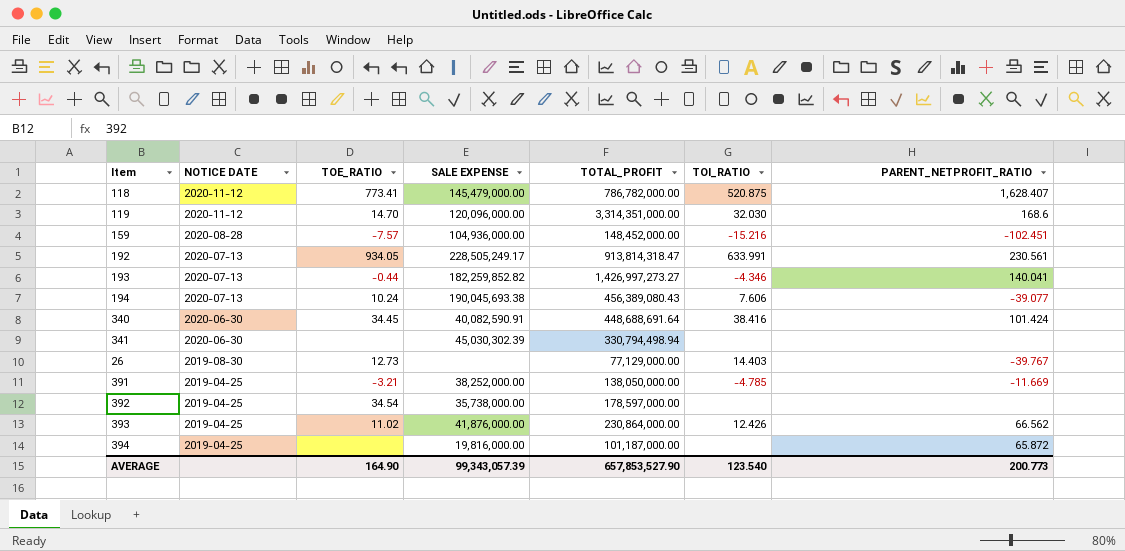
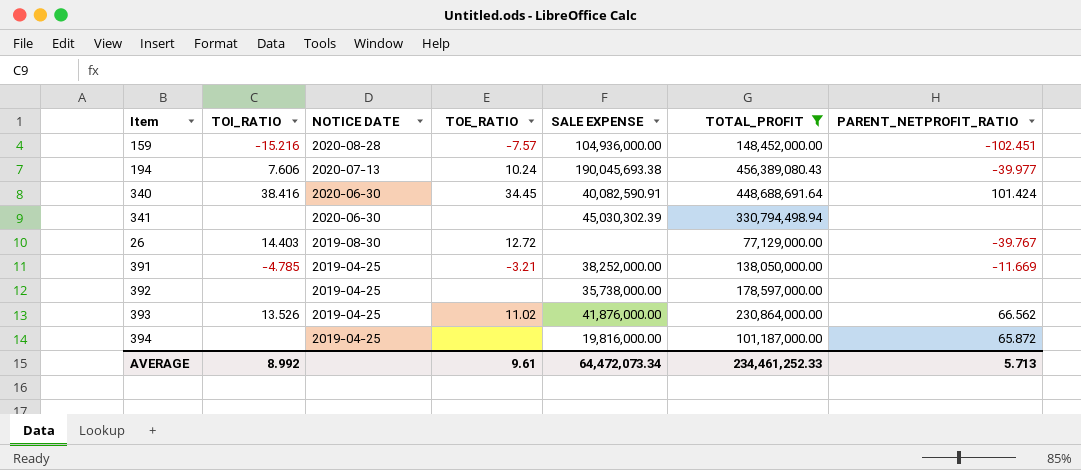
filter: none -> TOTAL_PROFIT <= 456,389,080.43
column TOI_RATIO | position: 6 -> 2
194 | PARENT_NETPROFIT_RATIO: -39.077 -> -39.977
26 | TOE_RATIO: 12.73 -> 12.72
392 | TOE_RATIO: 34.54 -> none
393 | TOI_RATIO: 12.426 -> 13.526
AVERAGE | TOI_RATIO: 123.540 -> 8.992
AVERAGE | TOE_RATIO: 164.90 -> 9.61
AVERAGE | SALE EXPENSE: 99,343,057.39 -> 64,472,073.34
AVERAGE | TOTAL_PROFIT: 657,853,527.90 -> 234,461,252.33
AVERAGE | PARENT_NETPROFIT_RATIO: 200.773 -> 5.713

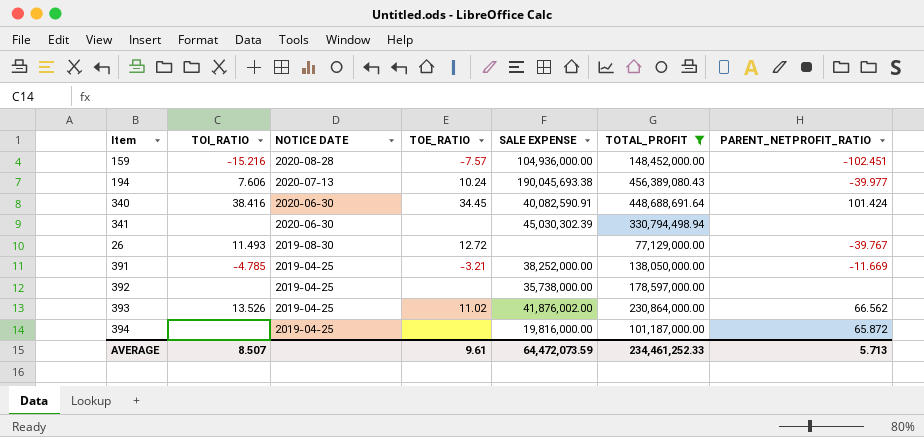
26 | TOI_RATIO: 14.403 -> 11.493
393 | SALE EXPENSE: 41,876,000.00 -> 41,876,002.00
AVERAGE | TOI_RATIO: 8.992 -> 8.507
AVERAGE | SALE EXPENSE: 64,472,073.34 -> 64,472,073.59

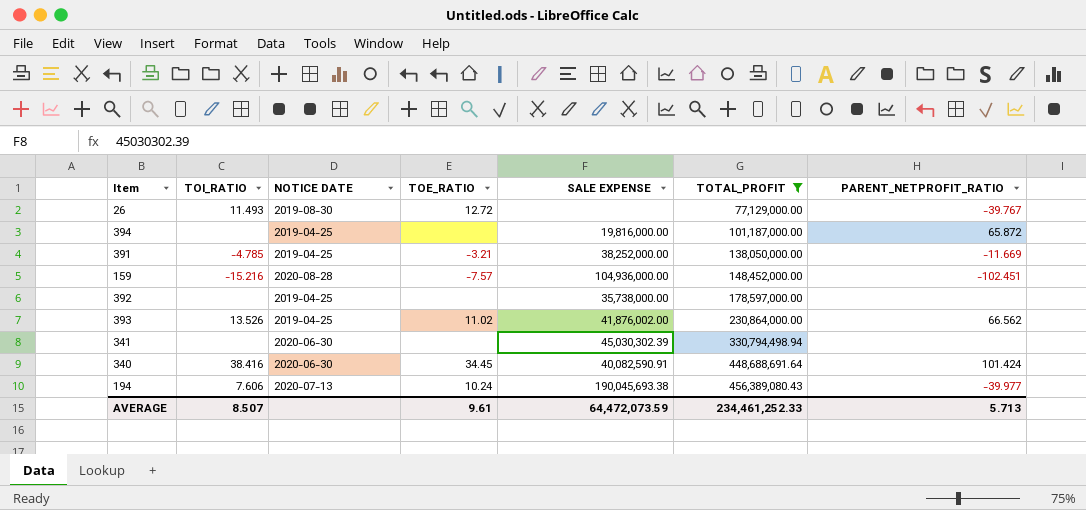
row order: NOTICE DATE descending -> TOTAL_PROFIT ascending

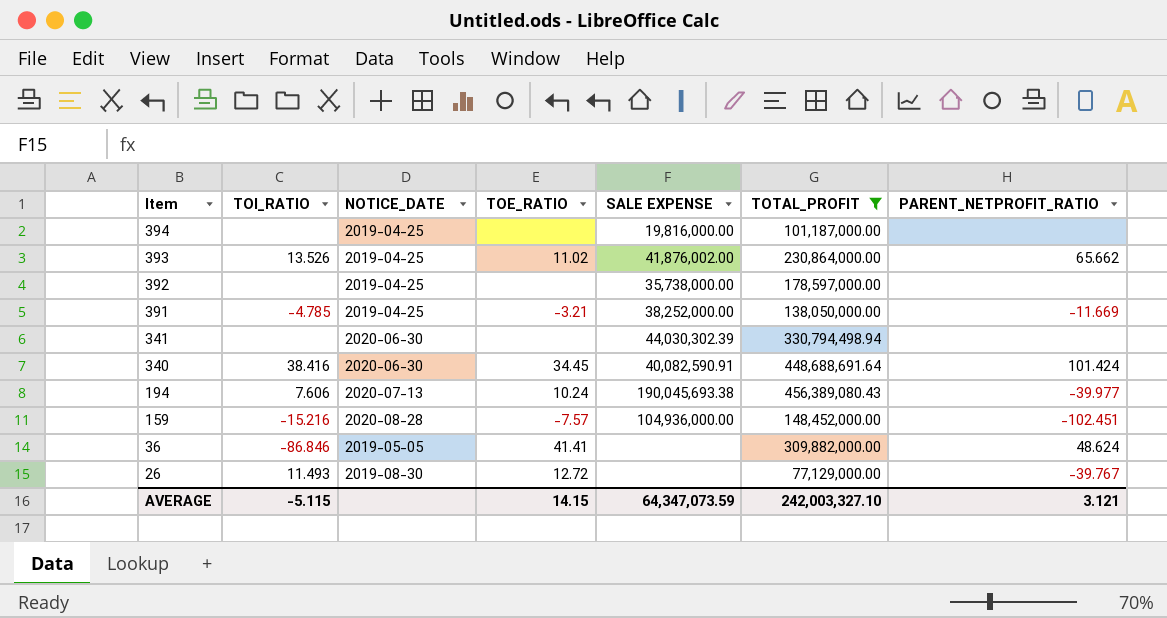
row order: TOTAL_PROFIT ascending -> Item descending
column name: NOTICE DATE -> NOTICE_DATE
394 | PARENT_NETPROFIT_RATIO: 65.872 -> none
393 | PARENT_NETPROFIT_RATIO: 66.562 -> 65.662
341 | SALE EXPENSE: 45,030,302.39 -> 44,030,302.39
row 36: none -> -86.846 | 2019-05-05 | 41.41 | none | 309,882,000.00 | 48.624
AVERAGE | TOI_RATIO: 8.507 -> -5.115
AVERAGE | TOE_RATIO: 9.61 -> 14.15
AVERAGE | SALE EXPENSE: 64,472,073.59 -> 64,347,073.59
AVERAGE | TOTAL_PROFIT: 234,461,252.33 -> 242,003,327.10
AVERAGE | PARENT_NETPROFIT_RATIO: 5.713 -> 3.121

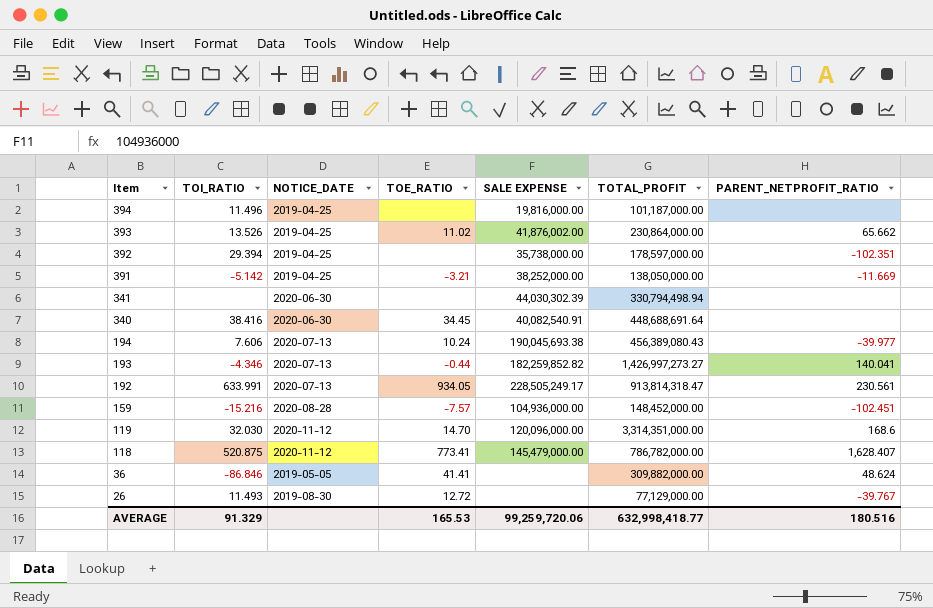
filter: TOTAL_PROFIT <= 456,389,080.43 -> none
394 | TOI_RATIO: none -> 11.496
392 | TOI_RATIO: none -> 29.394
392 | PARENT_NETPROFIT_RATIO: none -> -102.351
391 | TOI_RATIO: -4.785 -> -5.142
340 | SALE EXPENSE: 40,082,590.91 -> 40,082,540.91
340 | PARENT_NETPROFIT_RATIO: 101.424 -> none
AVERAGE | TOI_RATIO: -5.115 -> 91.329
AVERAGE | TOE_RATIO: 14.15 -> 165.53
AVERAGE | SALE EXPENSE: 64,347,073.59 -> 99,259,720.06
AVERAGE | TOTAL_PROFIT: 242,003,327.10 -> 632,998,418.77
AVERAGE | PARENT_NETPROFIT_RATIO: 3.121 -> 180.516

